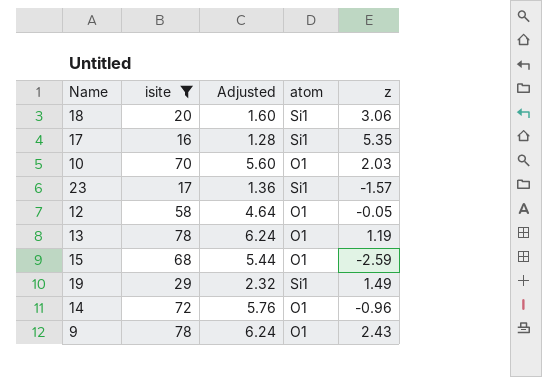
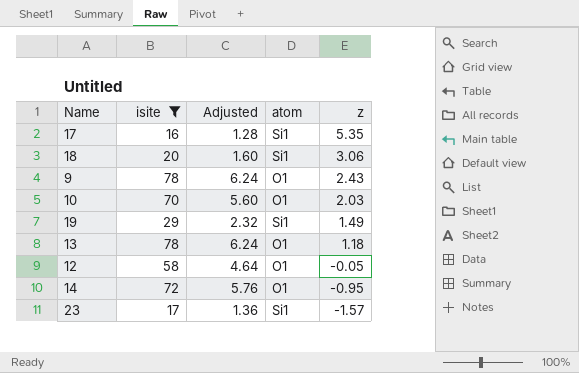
row order: none -> z descending
row 15: 68 | 5.44 | O1 | -2.59 -> none
13 | z: 1.19 -> 1.18
14 | z: -0.96 -> -0.95

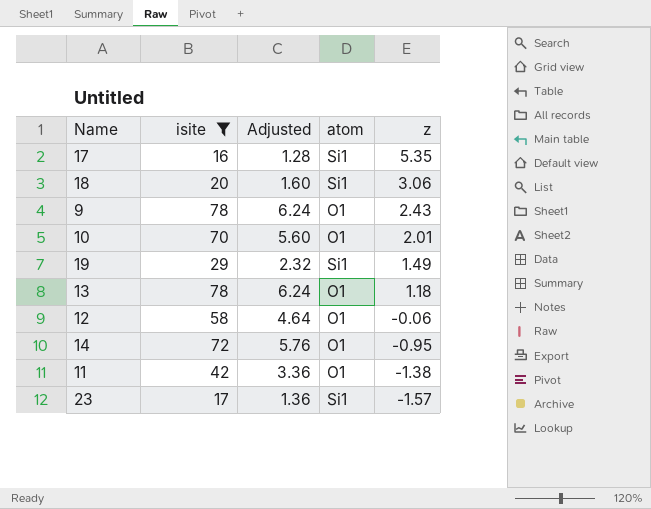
10 | z: 2.03 -> 2.01
12 | z: -0.05 -> -0.06
row 11: none -> 42 | 3.36 | O1 | -1.38

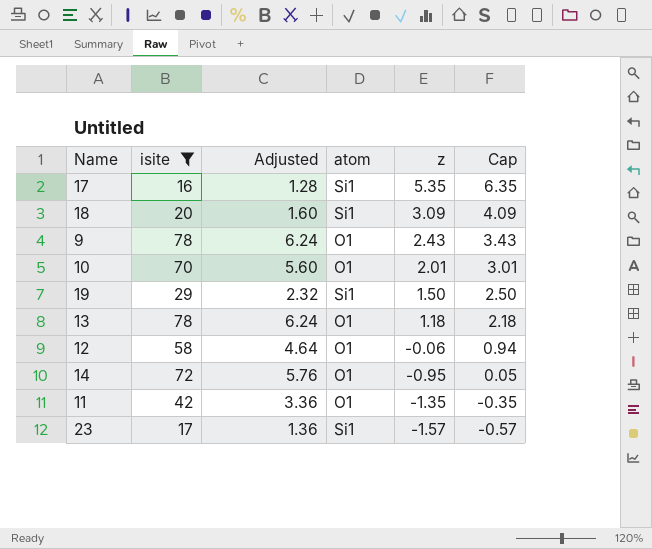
column Cap | formula: none -> [z] + 1
18 | z: 3.06 -> 3.09
19 | z: 1.49 -> 1.50
11 | z: -1.38 -> -1.35

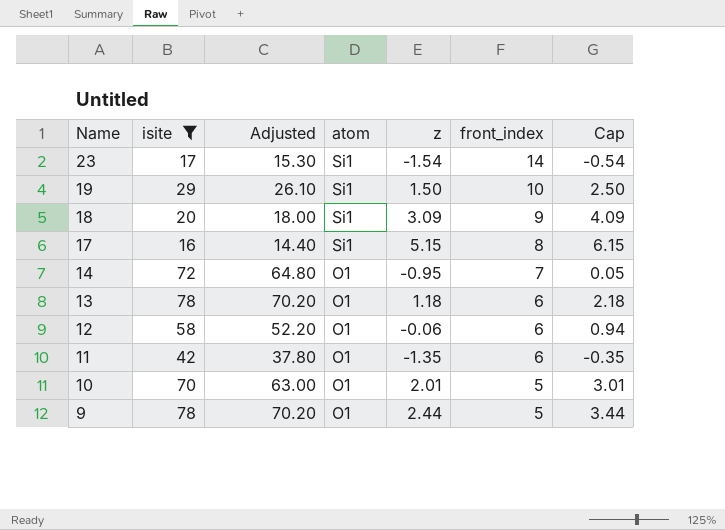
row order: z descending -> Name descending
column Adjusted | formula: [isite] * 0.08 -> [isite] * 0.9
column front_index | position: none -> 6
23 | z: -1.57 -> -1.54
23 | Cap: -0.57 -> -0.54
17 | z: 5.35 -> 5.15
17 | Cap: 6.35 -> 6.15
9 | z: 2.43 -> 2.44
9 | Cap: 3.43 -> 3.44

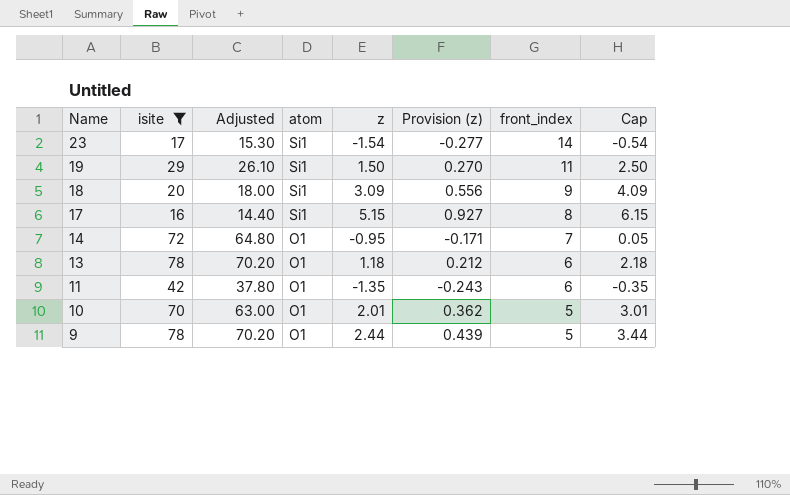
column Provision (z) | formula: none -> [z] * 0.18
row 12: 58 | 52.20 | O1 | -0.06 | 6 | 0.94 -> none
19 | front_index: 10 -> 11

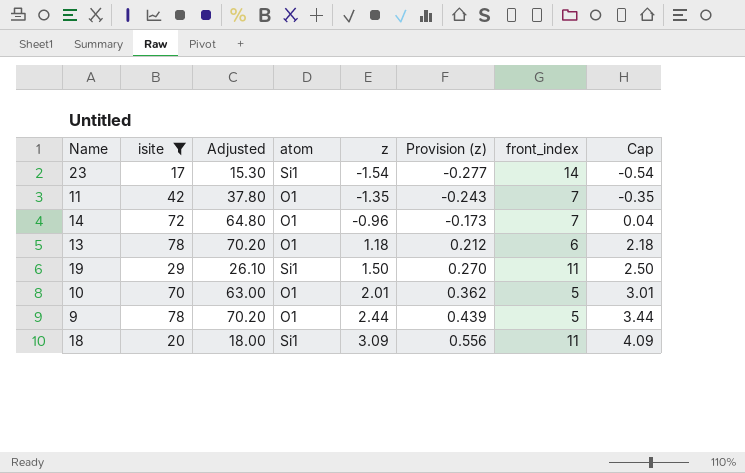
row order: Name descending -> z ascending
row 17: 16 | 14.40 | Si1 | 5.15 | 0.927 | 8 | 6.15 -> none
11 | front_index: 6 -> 7
14 | z: -0.95 -> -0.96
14 | Provision (z): -0.171 -> -0.173
14 | Cap: 0.05 -> 0.04
18 | front_index: 9 -> 11

